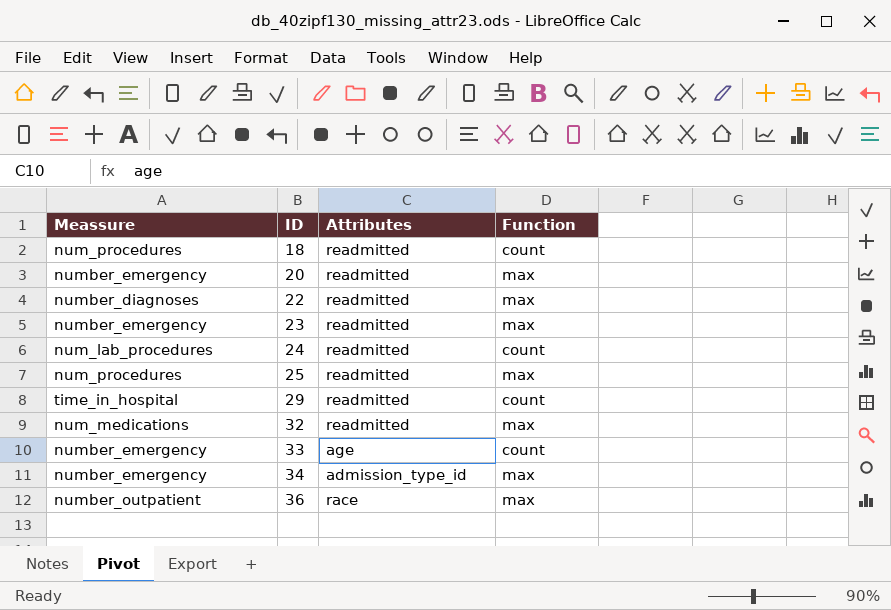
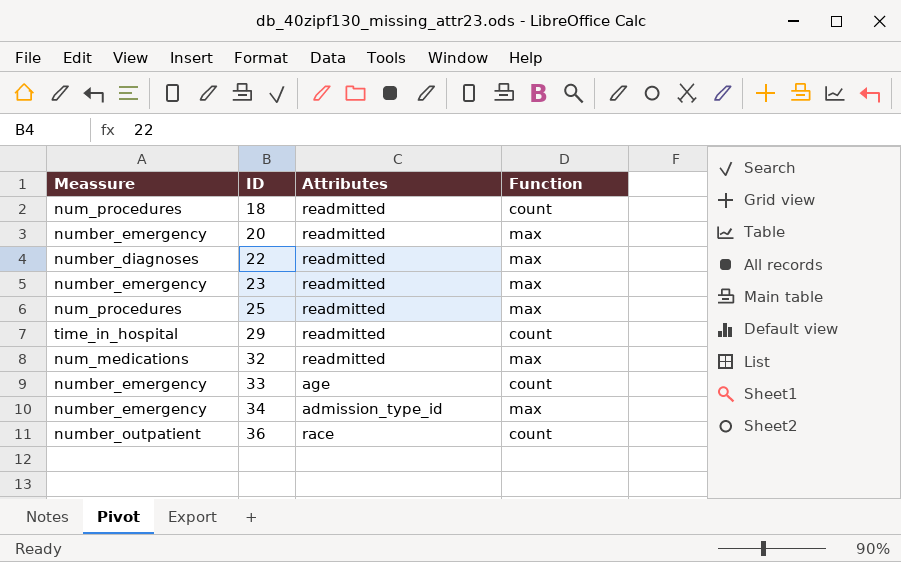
row 24: num_lab_procedures | readmitted | count -> none
36 | Function: max -> count

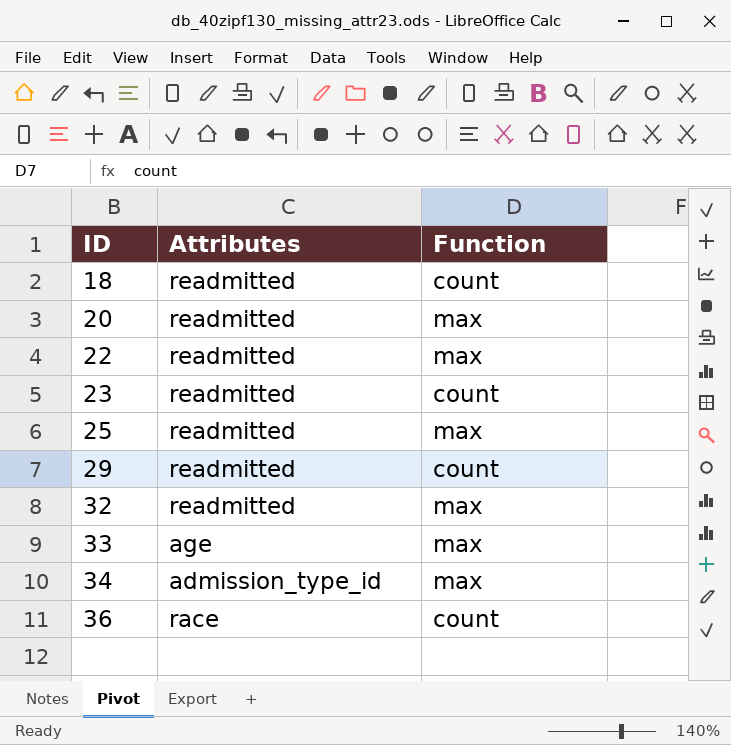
column Meassure | position: 1 -> none
23 | Function: max -> count
33 | Function: count -> max

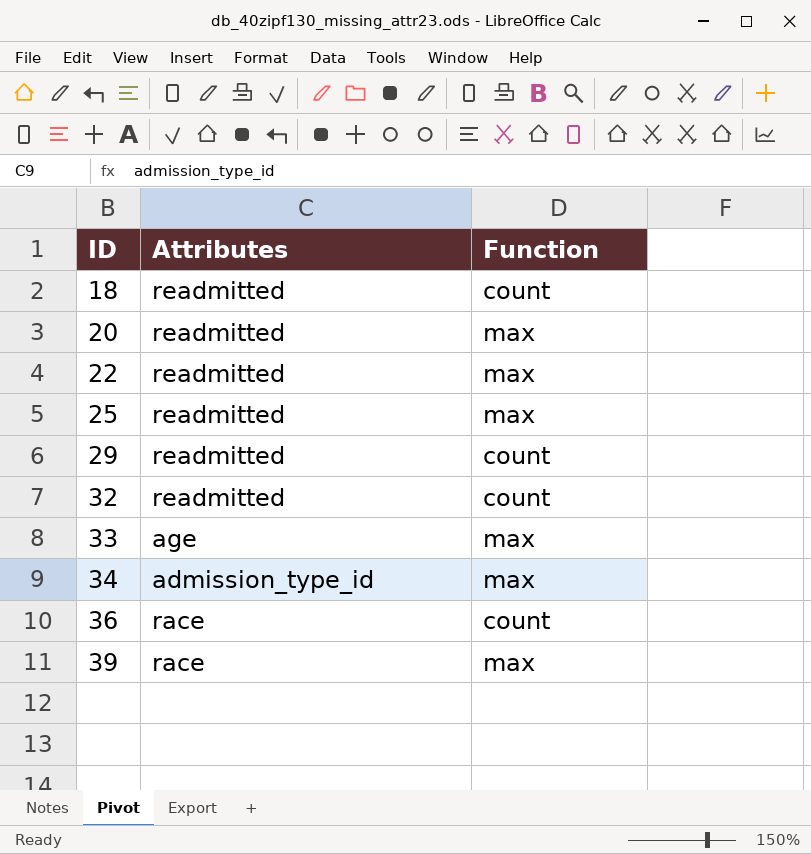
row 23: readmitted | count -> none
32 | Function: max -> count
row 39: none -> race | max

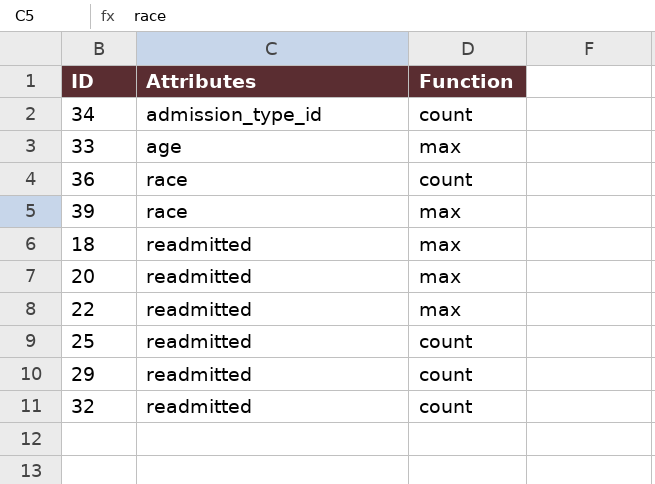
row order: ID ascending -> Attributes ascending
34 | Function: max -> count
18 | Function: count -> max
25 | Function: max -> count

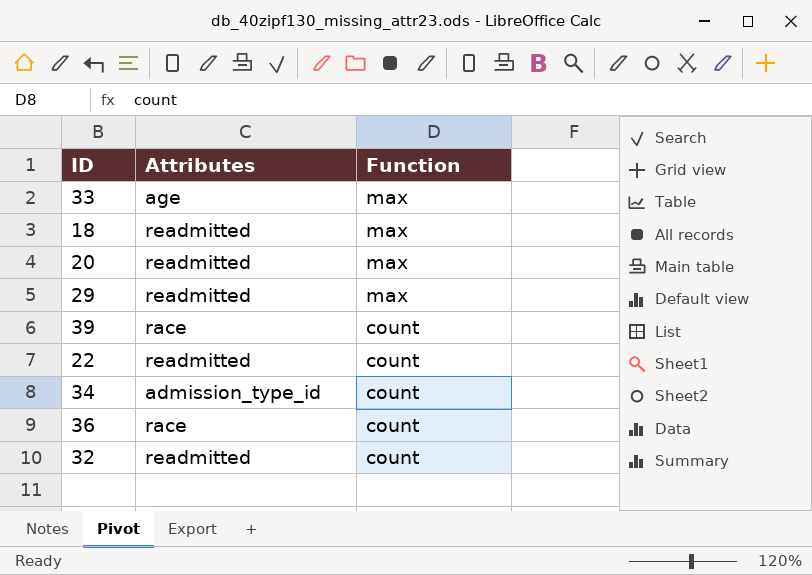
row order: Attributes ascending -> Function descending
row 25: readmitted | count -> none
29 | Function: count -> max
39 | Function: max -> count
22 | Function: max -> count

